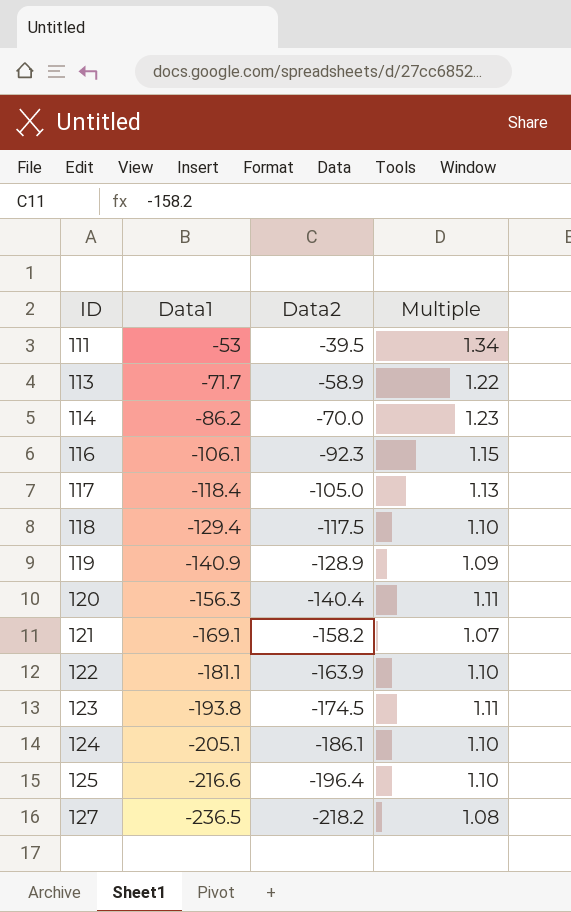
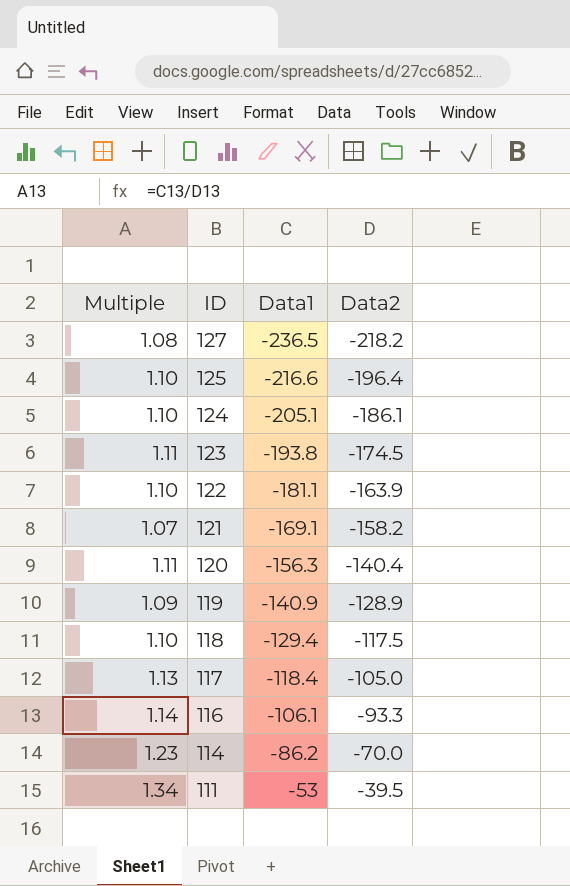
row order: ID ascending -> ID descending
column Multiple | position: 4 -> 1
row 113: -71.7 | -58.9 | 1.22 -> none
116 | Multiple: 1.15 -> 1.14
116 | Data2: -92.3 -> -93.3

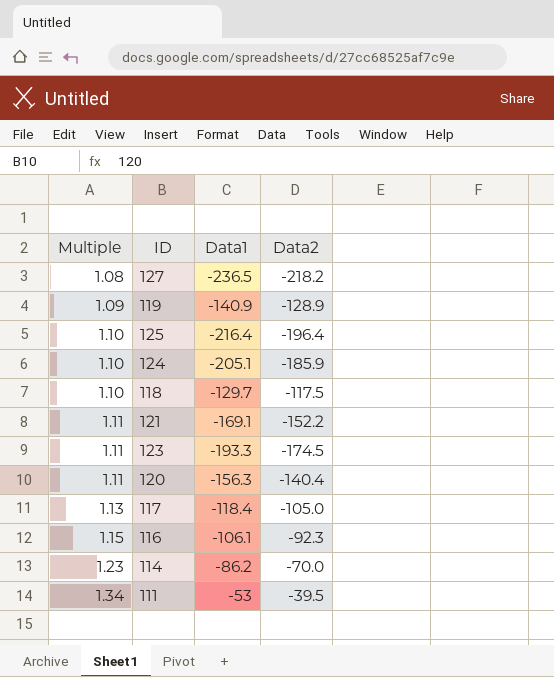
row order: ID descending -> Multiple ascending
row 122: 1.10 | -181.1 | -163.9 -> none
125 | Data1: -216.6 -> -216.4
124 | Data2: -186.1 -> -185.9
118 | Data1: -129.4 -> -129.7
121 | Multiple: 1.07 -> 1.11
121 | Data2: -158.2 -> -152.2
123 | Data1: -193.8 -> -193.3
116 | Multiple: 1.14 -> 1.15
116 | Data2: -93.3 -> -92.3

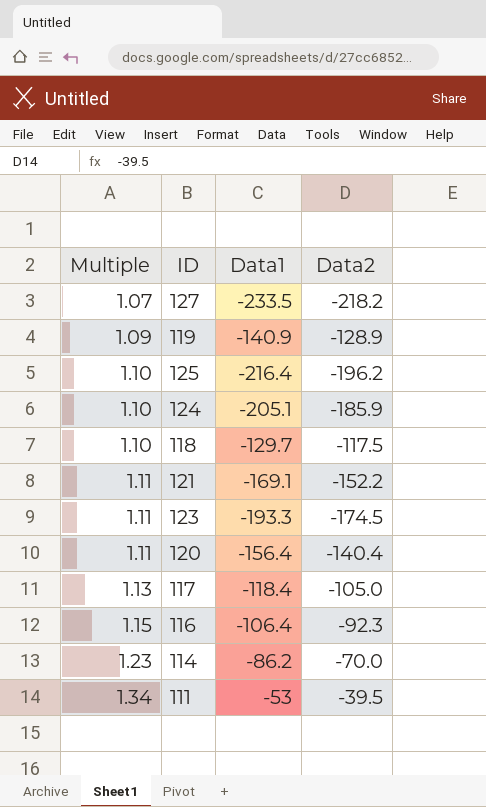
127 | Multiple: 1.08 -> 1.07
127 | Data1: -236.5 -> -233.5
125 | Data2: -196.4 -> -196.2
120 | Data1: -156.3 -> -156.4
116 | Data1: -106.1 -> -106.4

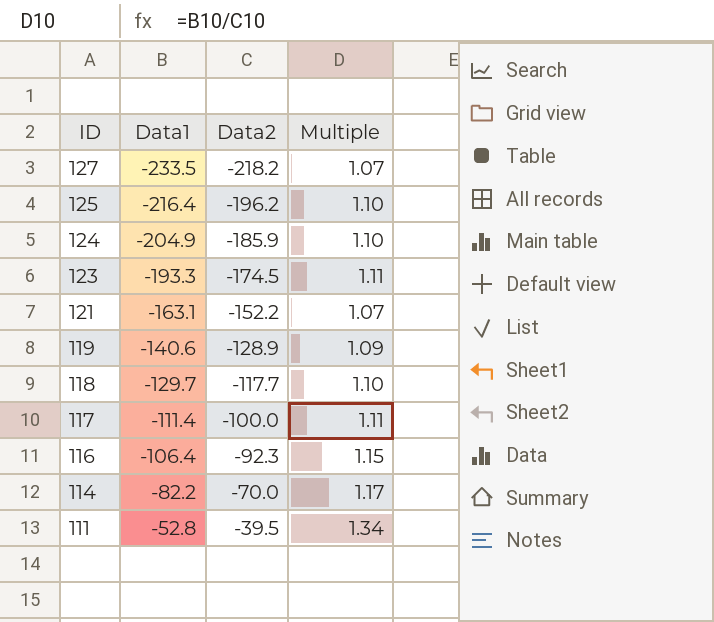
row order: Multiple ascending -> ID descending
column Multiple | position: 1 -> 4
row 120: 1.11 | -156.4 | -140.4 -> none
124 | Data1: -205.1 -> -204.9
121 | Data1: -169.1 -> -163.1
121 | Multiple: 1.11 -> 1.07
119 | Data1: -140.9 -> -140.6
118 | Data2: -117.5 -> -117.7
117 | Data1: -118.4 -> -111.4
117 | Data2: -105.0 -> -100.0
117 | Multiple: 1.13 -> 1.11
114 | Data1: -86.2 -> -82.2
114 | Multiple: 1.23 -> 1.17
111 | Data1: -53 -> -52.8

